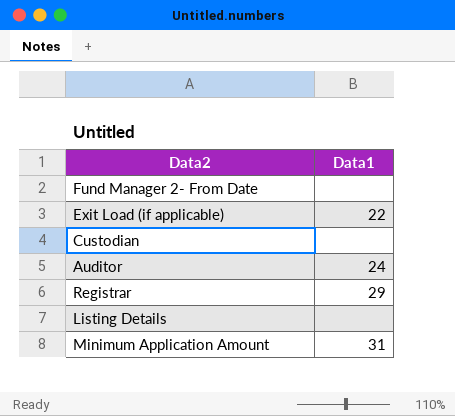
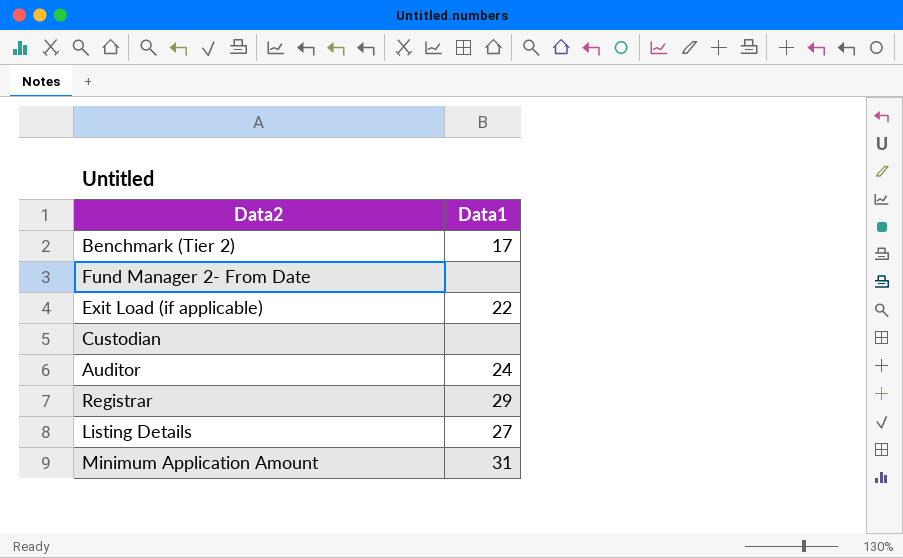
row Benchmark (Tier 2): none -> 17
Listing Details | Data1: none -> 27

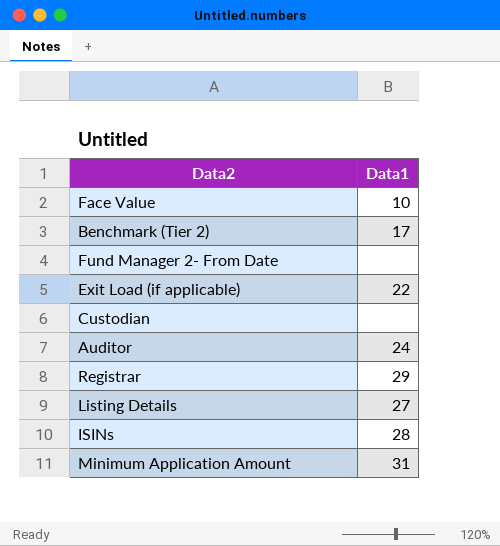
row Face Value: none -> 10
row ISINs: none -> 28

